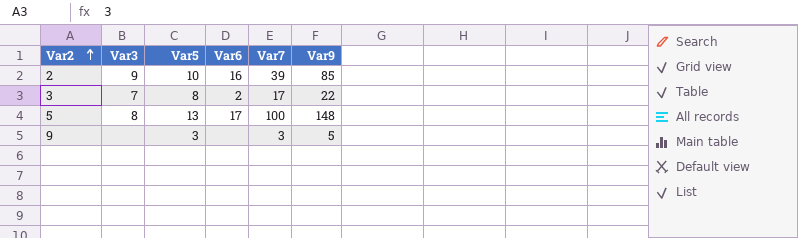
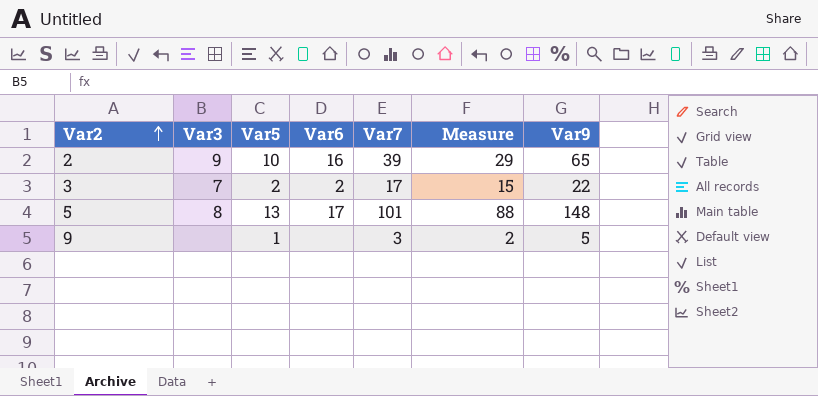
column Measure | formula: none -> [Var7] - [Var5]
2 | Var9: 85 -> 65
3 | Var5: 8 -> 2
5 | Var7: 100 -> 101
9 | Var5: 3 -> 1

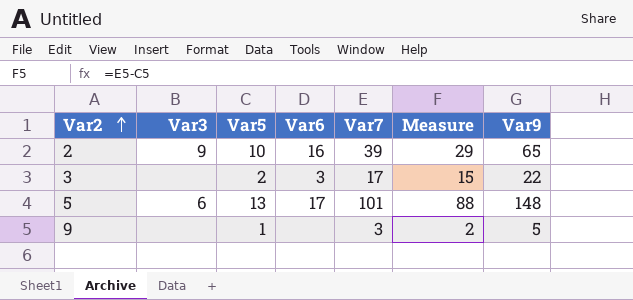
3 | Var3: 7 -> none
3 | Var6: 2 -> 3
5 | Var3: 8 -> 6

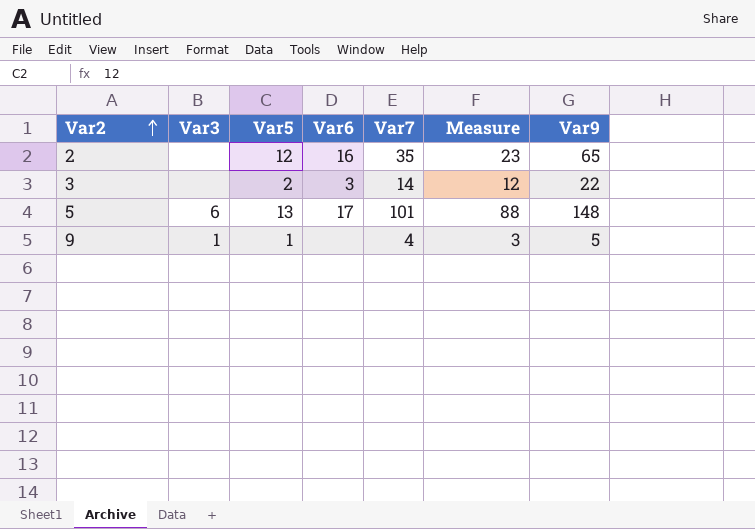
2 | Var3: 9 -> none
2 | Var5: 10 -> 12
2 | Var7: 39 -> 35
2 | Measure: 29 -> 23
3 | Var7: 17 -> 14
3 | Measure: 15 -> 12
9 | Var3: none -> 1
9 | Var7: 3 -> 4
9 | Measure: 2 -> 3

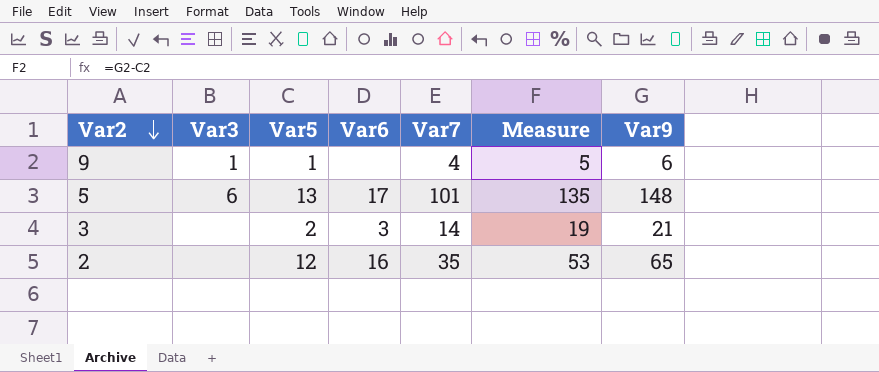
row order: Var2 ascending -> Var2 descending
column Measure | formula: [Var7] - [Var5] -> [Var9] - [Var5]
9 | Var9: 5 -> 6
3 | Var9: 22 -> 21

